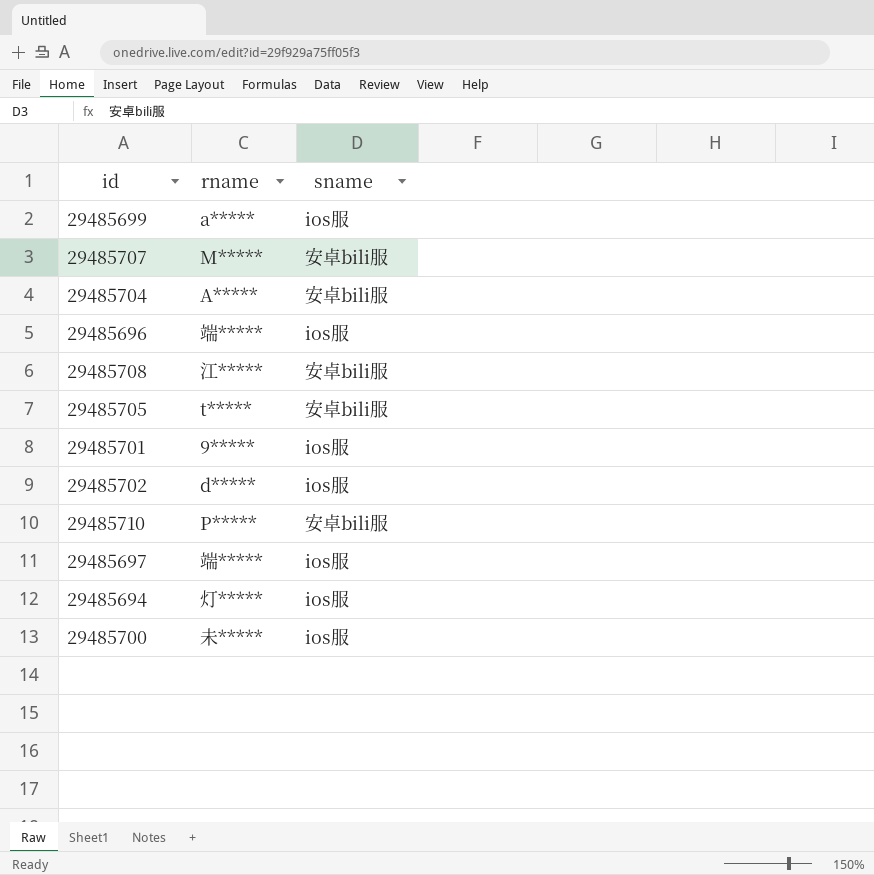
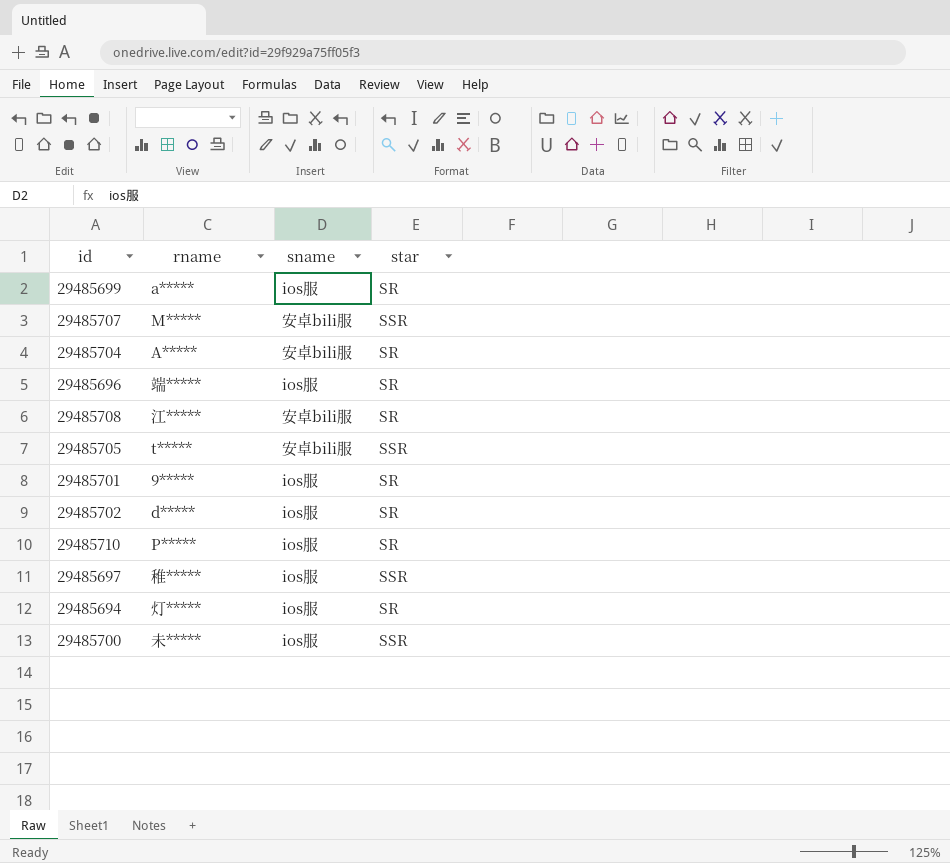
column star | position: none -> 4
29485710 | sname: 安卓bili服 -> ios服
29485697 | rname: 端***** -> 稚*****

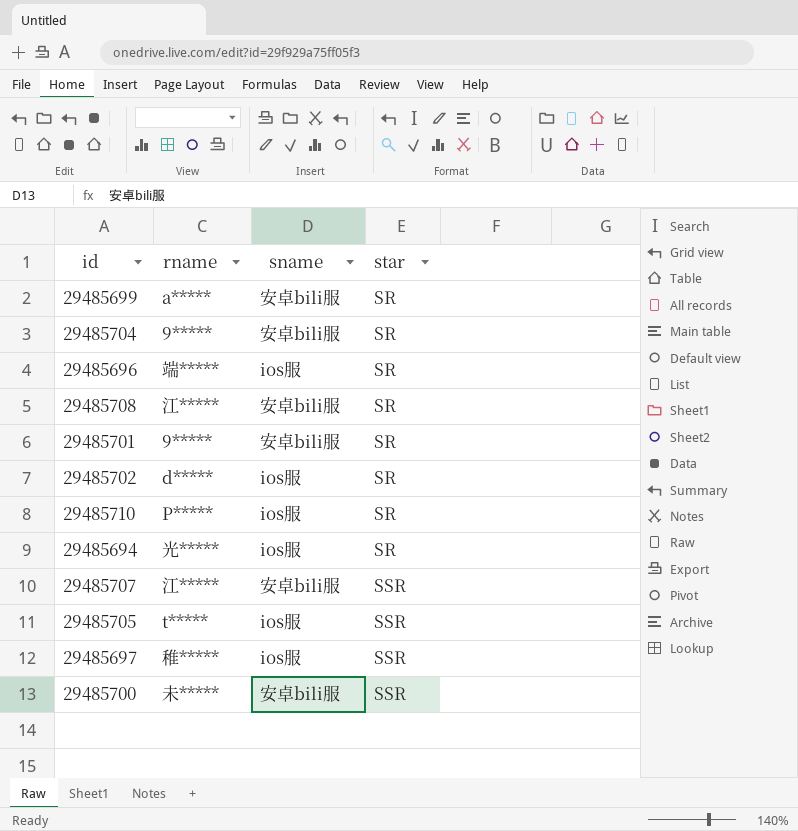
row order: none -> star ascending
29485699 | sname: ios服 -> 安卓bili服
29485704 | rname: A***** -> 9*****
29485701 | sname: ios服 -> 安卓bili服
29485694 | rname: 灯***** -> 光*****
29485707 | rname: M***** -> 江*****
29485705 | sname: 安卓bili服 -> ios服
29485700 | sname: ios服 -> 安卓bili服

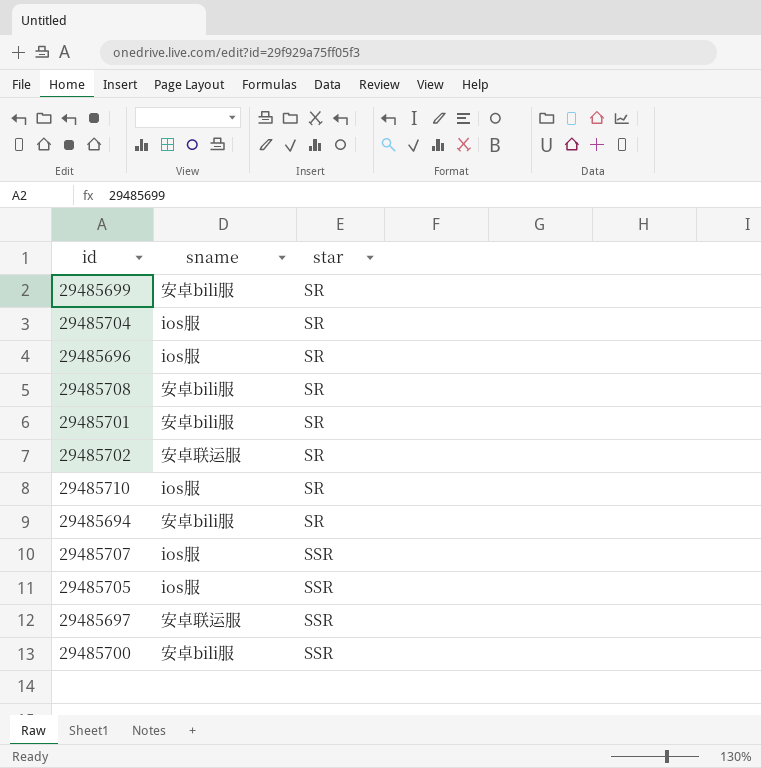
column rname | position: 2 -> none
29485704 | sname: 安卓bili服 -> ios服
29485702 | sname: ios服 -> 安卓联运服
29485694 | sname: ios服 -> 安卓bili服
29485707 | sname: 安卓bili服 -> ios服
29485697 | sname: ios服 -> 安卓联运服

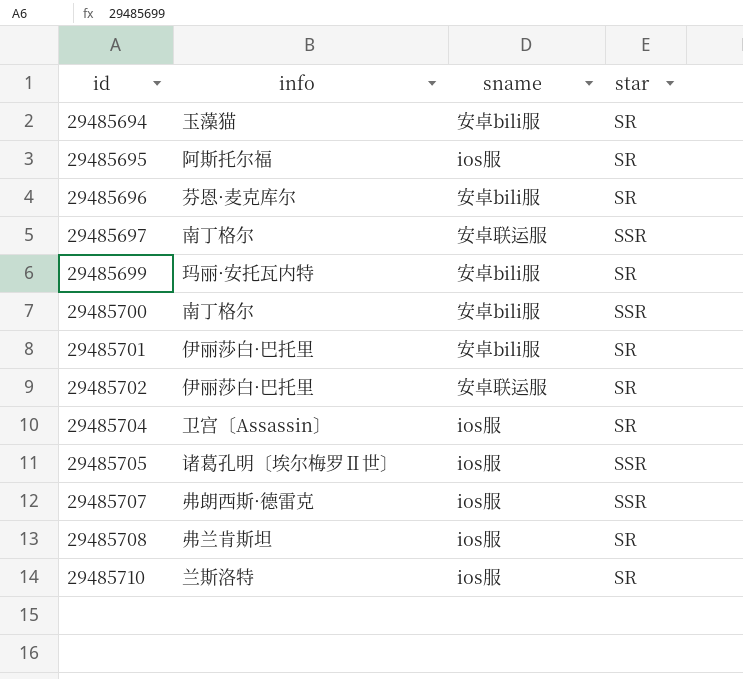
row order: star ascending -> id ascending
column info | position: none -> 2
row 29485695: none -> 阿斯托尔福 | ios服 | SR
29485696 | sname: ios服 -> 安卓bili服
29485708 | sname: 安卓bili服 -> ios服

